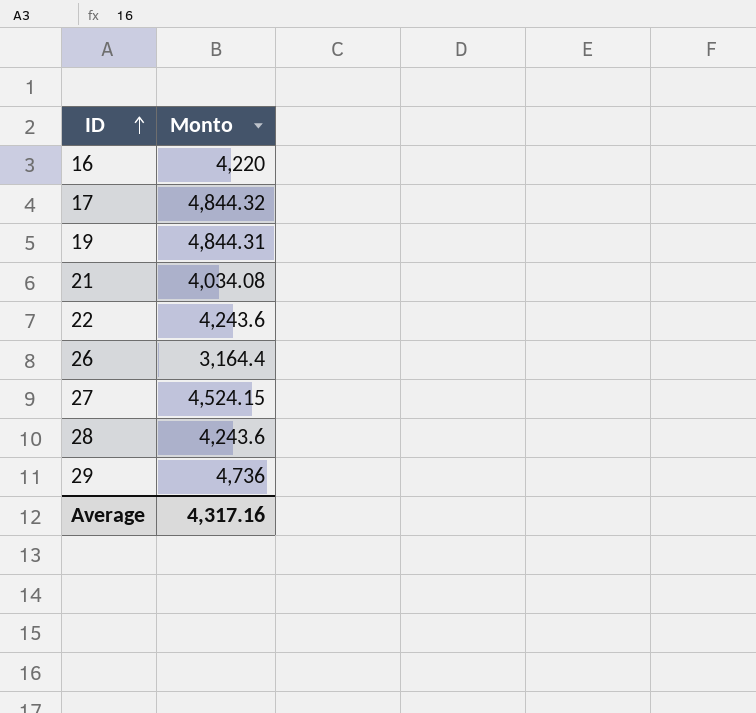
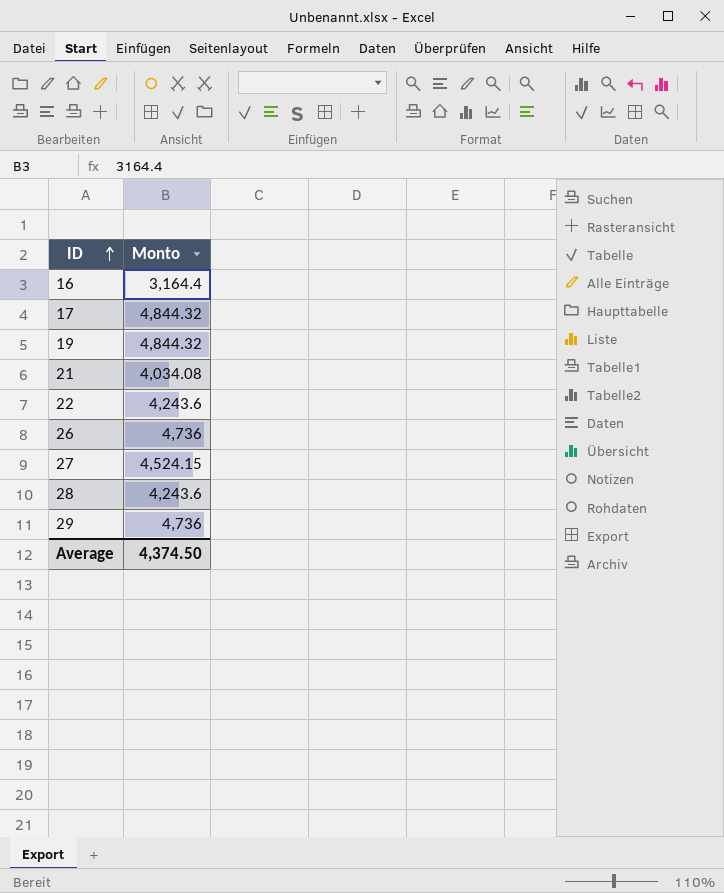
16 | Monto: 4,220 -> 3,164.4
19 | Monto: 4,844.31 -> 4,844.32
26 | Monto: 3,164.4 -> 4,736
Average | Monto: 4,317.16 -> 4,374.50

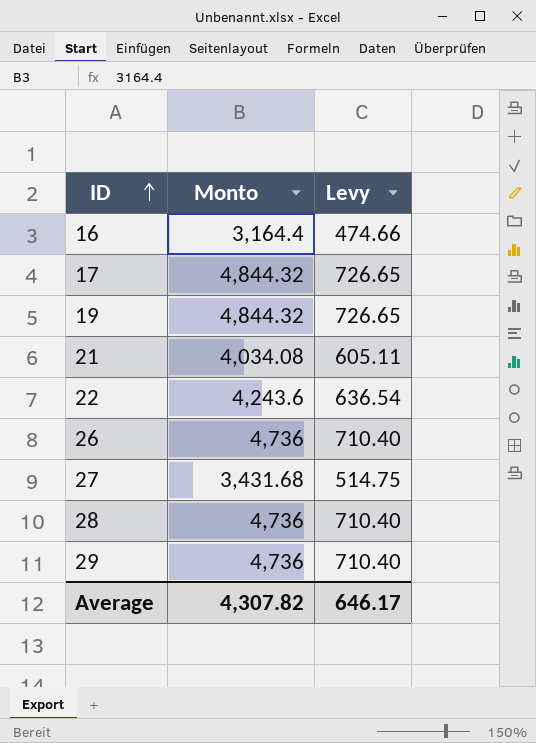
column Levy | formula: none -> [Monto] * 0.15
27 | Monto: 4,524.15 -> 3,431.68
28 | Monto: 4,243.6 -> 4,736
Average | Monto: 4,374.50 -> 4,307.82

